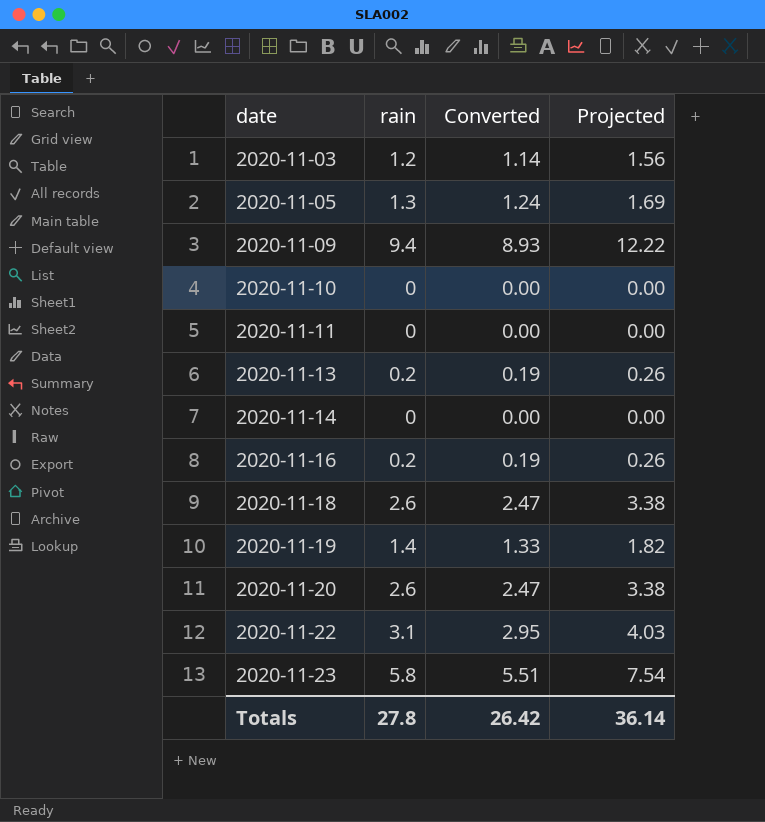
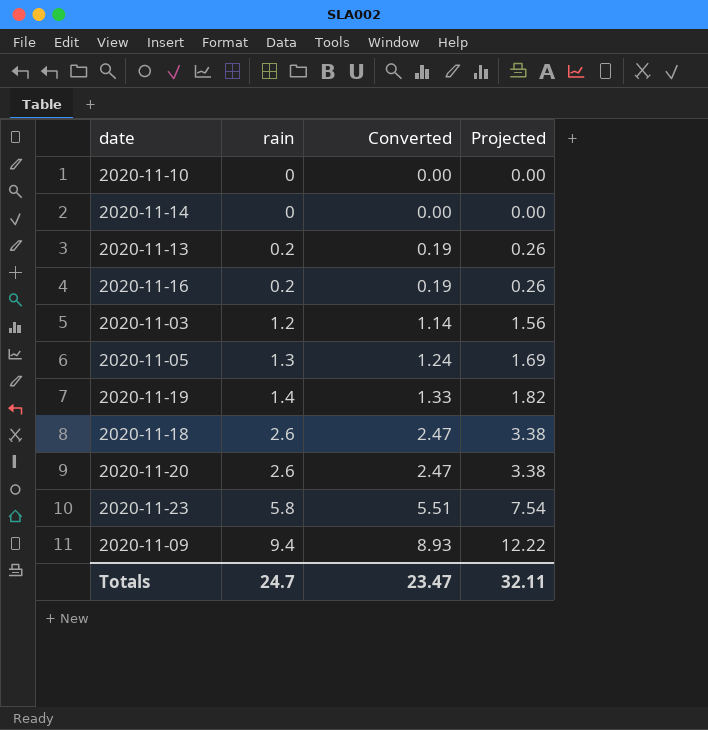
row order: date ascending -> rain ascending
row 2020-11-11: 0 | 0.00 | 0.00 -> none
row 2020-11-22: 3.1 | 2.95 | 4.03 -> none
Totals | rain: 27.8 -> 24.7
Totals | Converted: 26.42 -> 23.47
Totals | Projected: 36.14 -> 32.11

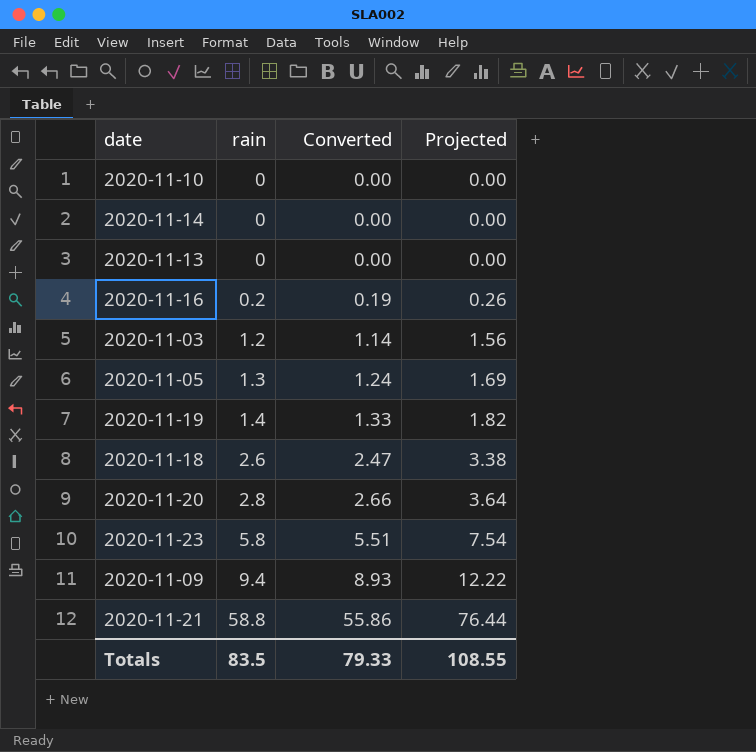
2020-11-13 | rain: 0.2 -> 0
2020-11-13 | Converted: 0.19 -> 0.00
2020-11-13 | Projected: 0.26 -> 0.00
2020-11-20 | rain: 2.6 -> 2.8
2020-11-20 | Converted: 2.47 -> 2.66
2020-11-20 | Projected: 3.38 -> 3.64
row 2020-11-21: none -> 58.8 | 55.86 | 76.44
Totals | rain: 24.7 -> 83.5
Totals | Converted: 23.47 -> 79.33
Totals | Projected: 32.11 -> 108.55

